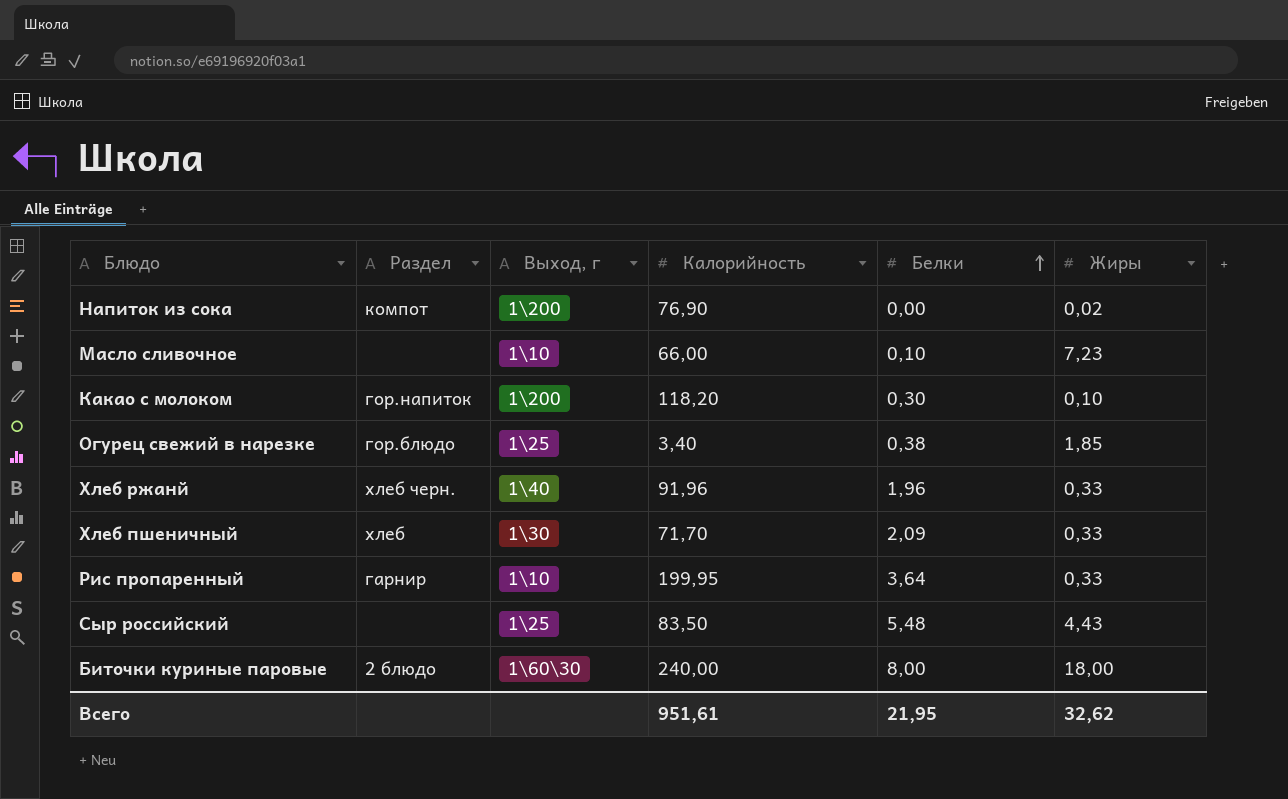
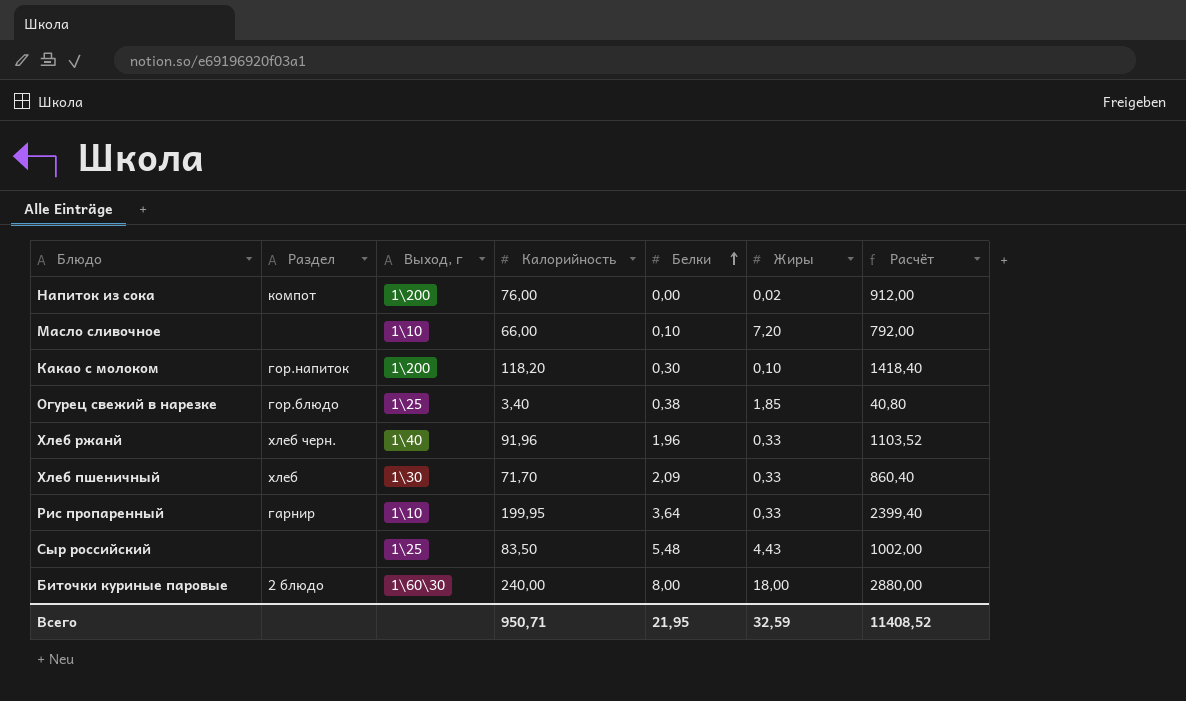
column Расчёт | formula: none -> [Калорийность] * 12
Напиток из сока | Калорийность: 76,90 -> 76,00
Масло сливочное | Жиры: 7,23 -> 7,20
Всего | Калорийность: 951,61 -> 950,71
Всего | Жиры: 32,62 -> 32,59

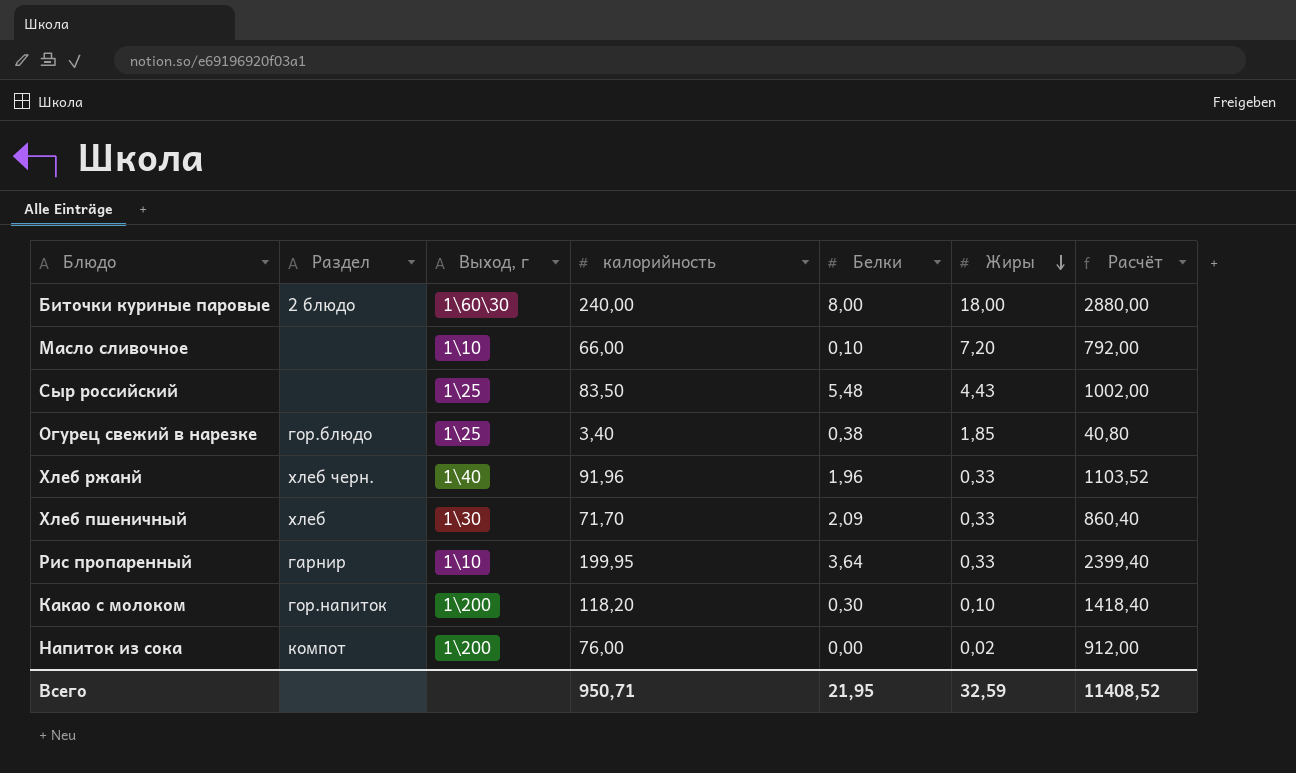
row order: Белки ascending -> Жиры descending
column name: Калорийность -> калорийность

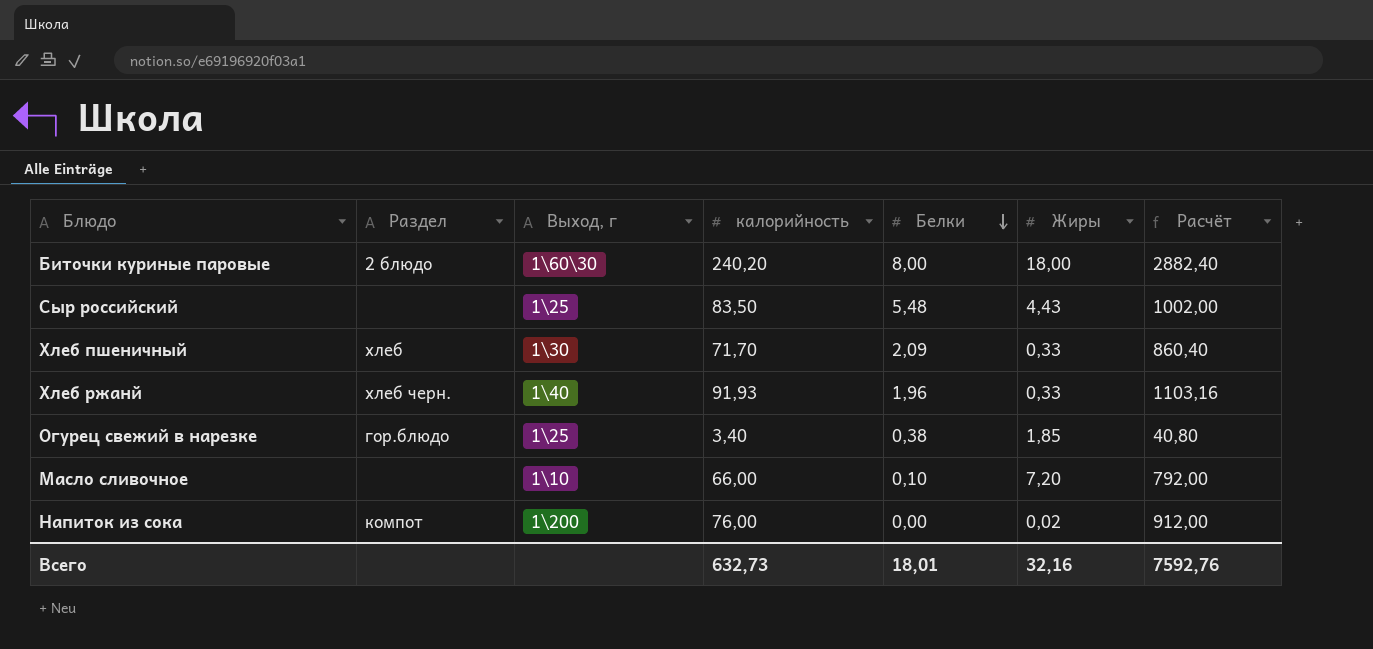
row order: Жиры descending -> Белки descending
row Рис пропаренный: гарнир | 1\10 | 199,95 | 3,64 | 0,33 | 2399,40 -> none
row Какао с молоком: гор.напиток | 1\200 | 118,20 | 0,30 | 0,10 | 1418,40 -> none
Биточки куриные паровые | калорийность: 240,00 -> 240,20
Биточки куриные паровые | Расчёт: 2880,00 -> 2882,40
Хлеб ржанй | калорийность: 91,96 -> 91,93
Хлеб ржанй | Расчёт: 1103,52 -> 1103,16
Всего | калорийность: 950,71 -> 632,73
Всего | Белки: 21,95 -> 18,01
Всего | Жиры: 32,59 -> 32,16
Всего | Расчёт: 11408,52 -> 7592,76

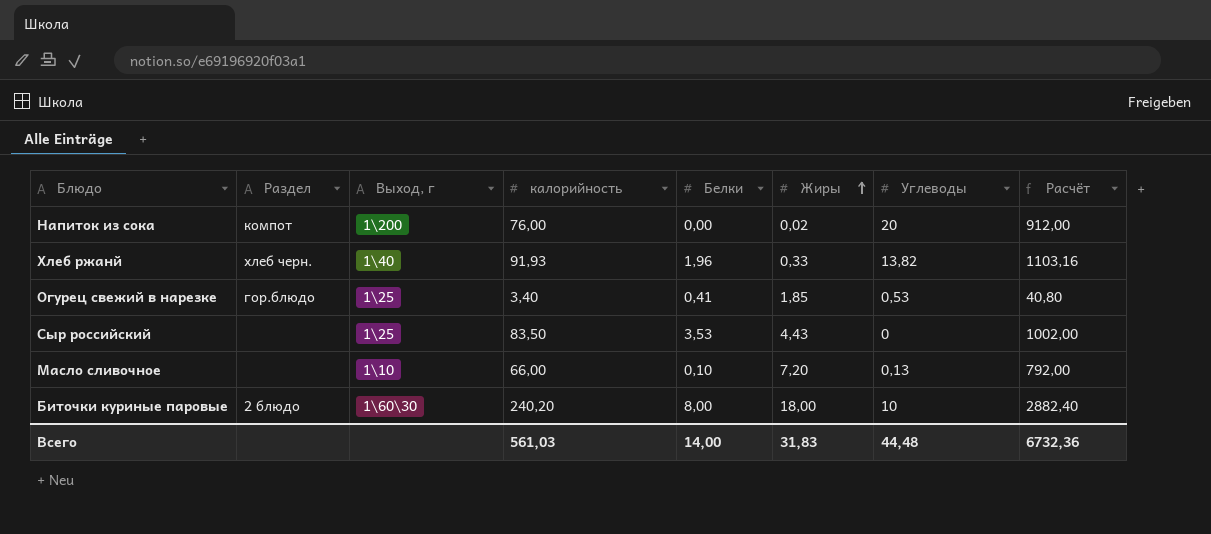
row order: Белки descending -> Жиры ascending
column Углеводы | position: none -> 7
row Хлеб пшеничный: хлеб | 1\30 | 71,70 | 2,09 | 0,33 | 860,40 -> none
Огурец свежий в нарезке | Белки: 0,38 -> 0,41
Сыр российский | Белки: 5,48 -> 3,53
Всего | калорийность: 632,73 -> 561,03
Всего | Белки: 18,01 -> 14,00
Всего | Жиры: 32,16 -> 31,83
Всего | Расчёт: 7592,76 -> 6732,36

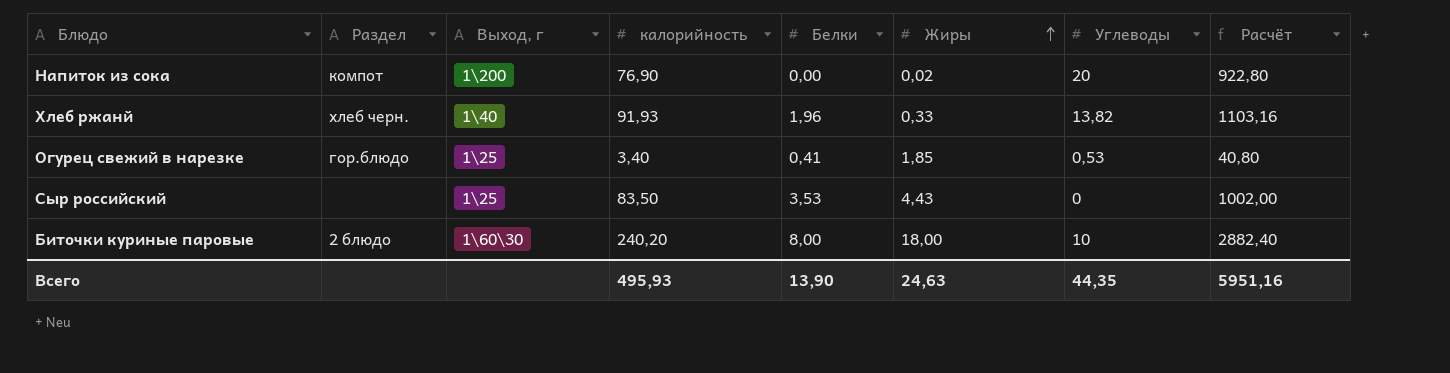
row Масло сливочное: none | 1\10 | 66,00 | 0,10 | 7,20 | 0,13 | 792,00 -> none
Напиток из сока | калорийность: 76,00 -> 76,90
Напиток из сока | Расчёт: 912,00 -> 922,80
Всего | калорийность: 561,03 -> 495,93
Всего | Белки: 14,00 -> 13,90
Всего | Жиры: 31,83 -> 24,63
Всего | Углеводы: 44,48 -> 44,35
Всего | Расчёт: 6732,36 -> 5951,16

